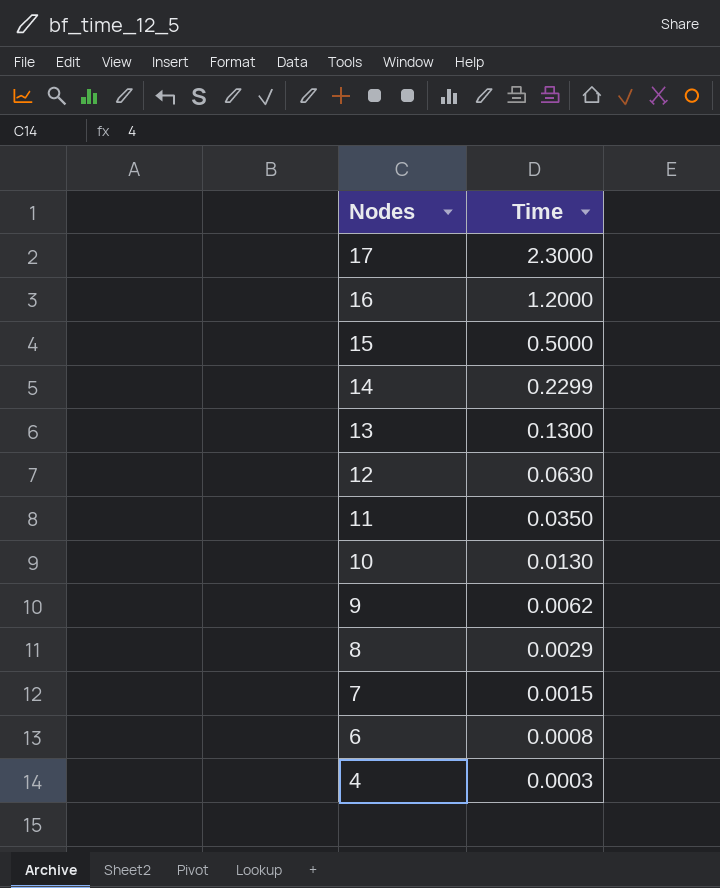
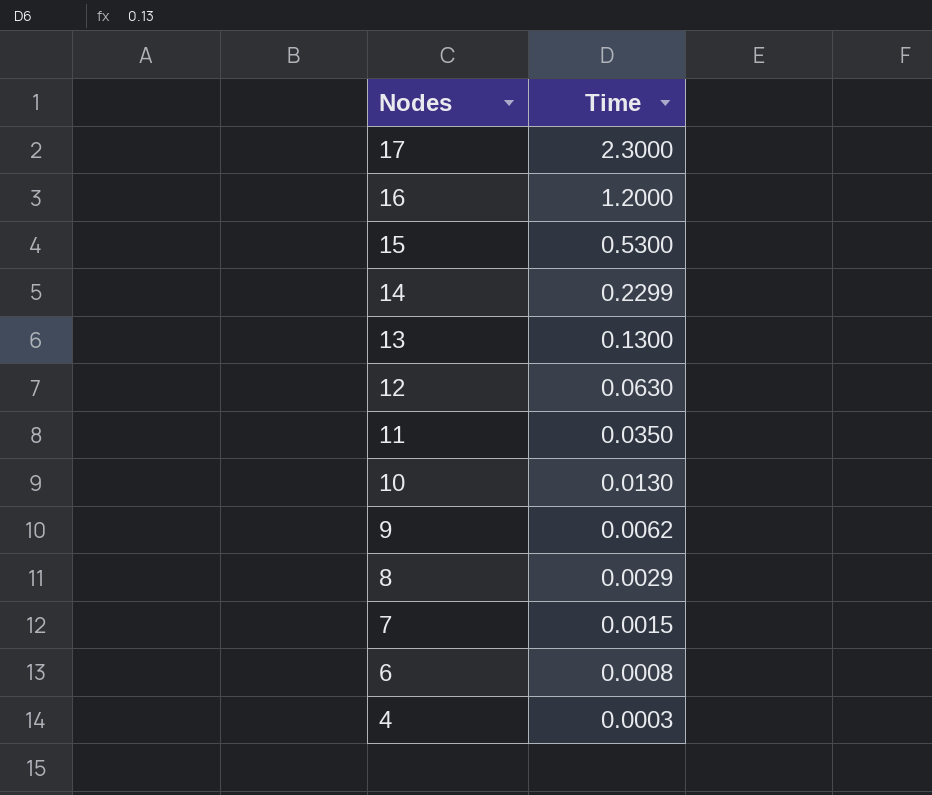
15 | Time: 0.5000 -> 0.5300

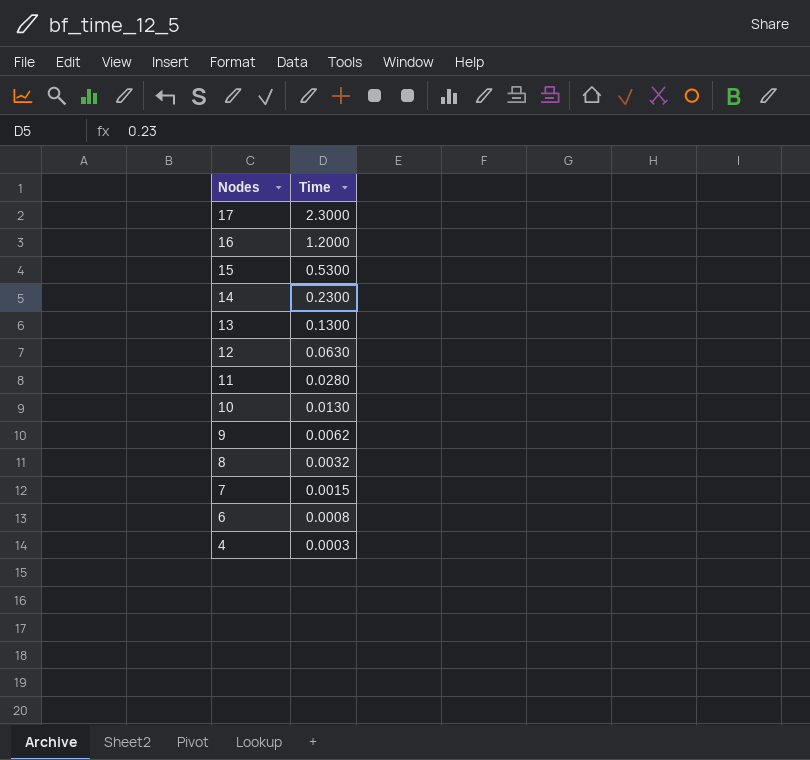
14 | Time: 0.2299 -> 0.2300
11 | Time: 0.0350 -> 0.0280
8 | Time: 0.0029 -> 0.0032

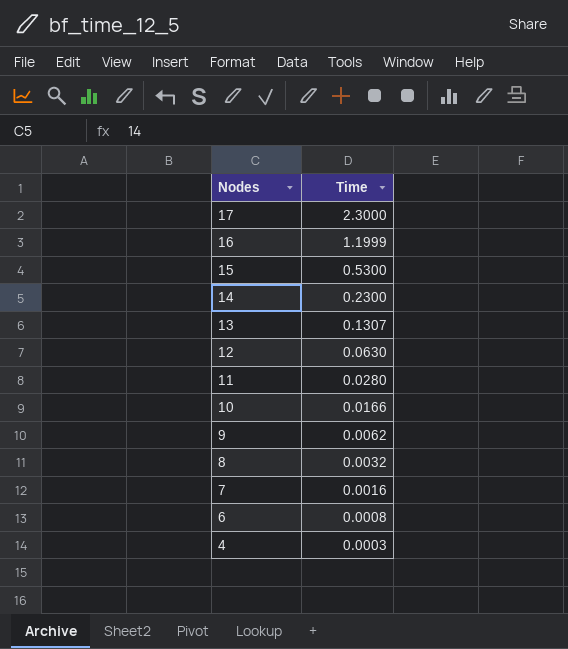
16 | Time: 1.2000 -> 1.1999
13 | Time: 0.1300 -> 0.1307
10 | Time: 0.0130 -> 0.0166
7 | Time: 0.0015 -> 0.0016

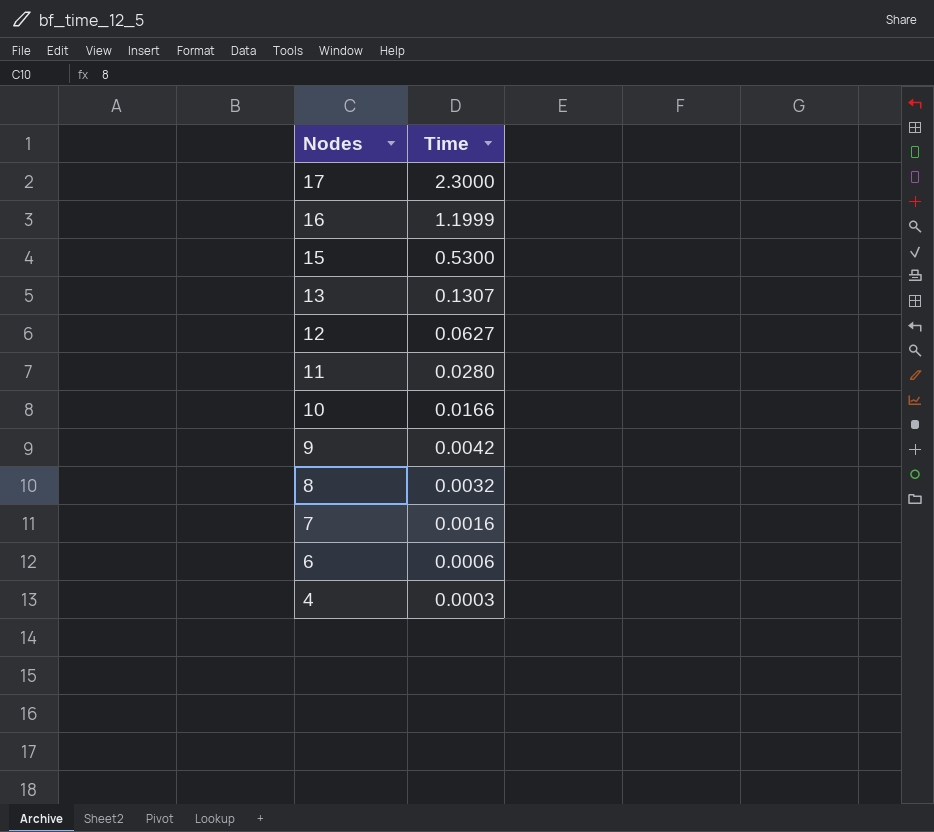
row 14: 0.2300 -> none
12 | Time: 0.0630 -> 0.0627
9 | Time: 0.0062 -> 0.0042
6 | Time: 0.0008 -> 0.0006

